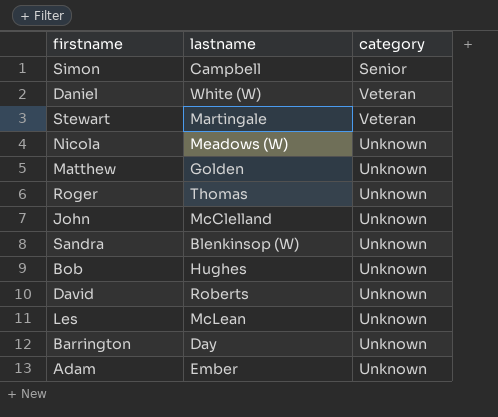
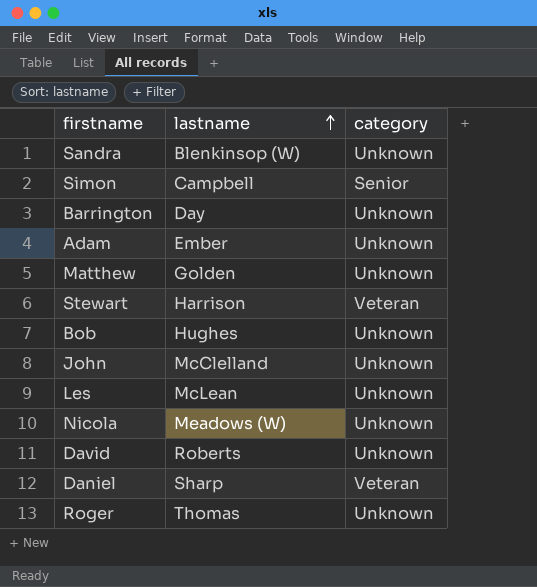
row order: none -> lastname ascending
Stewart | lastname: Martingale -> Harrison
Daniel | lastname: White (W) -> Sharp

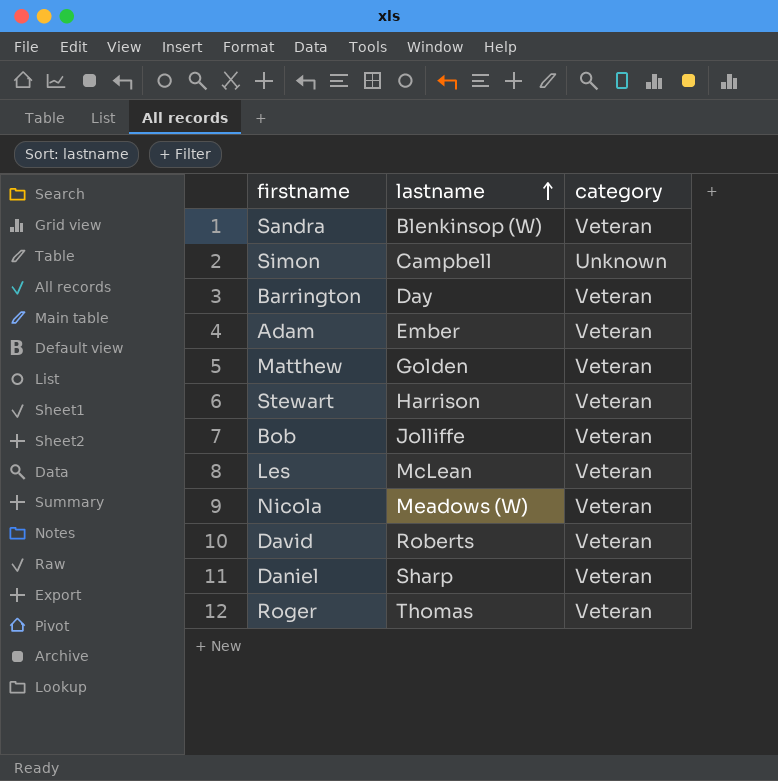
row John: McClelland | Unknown -> none
Sandra | category: Unknown -> Veteran
Simon | category: Senior -> Unknown
Barrington | category: Unknown -> Veteran
Adam | category: Unknown -> Veteran
Matthew | category: Unknown -> Veteran
Bob | lastname: Hughes -> Jolliffe
Bob | category: Unknown -> Veteran
Les | category: Unknown -> Veteran
Nicola | category: Unknown -> Veteran
David | category: Unknown -> Veteran
Roger | category: Unknown -> Veteran

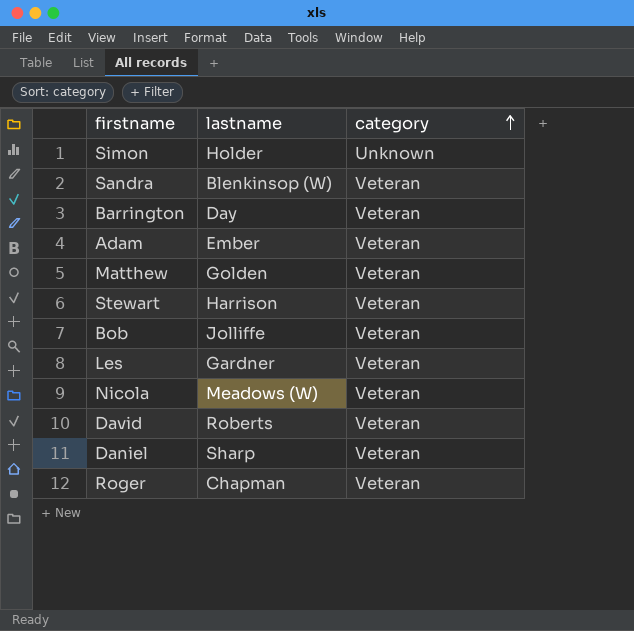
row order: lastname ascending -> category ascending
Simon | lastname: Campbell -> Holder
Les | lastname: McLean -> Gardner
Roger | lastname: Thomas -> Chapman

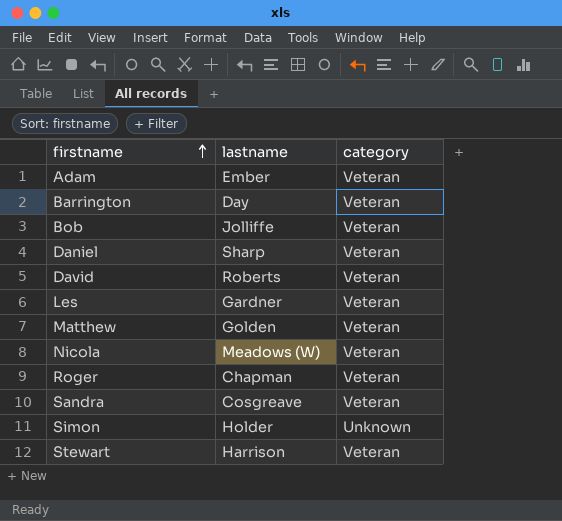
row order: category ascending -> firstname ascending
Sandra | lastname: Blenkinsop (W) -> Cosgreave

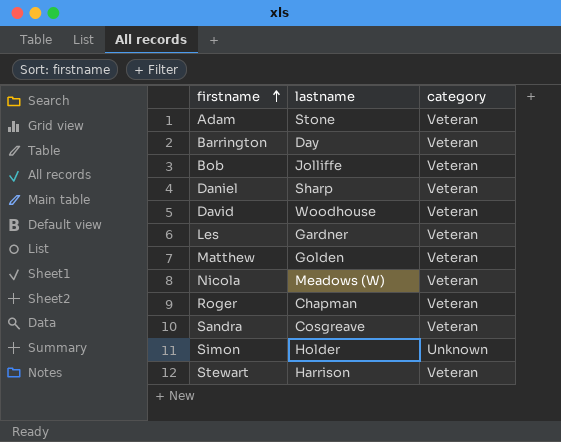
Adam | lastname: Ember -> Stone
David | lastname: Roberts -> Woodhouse

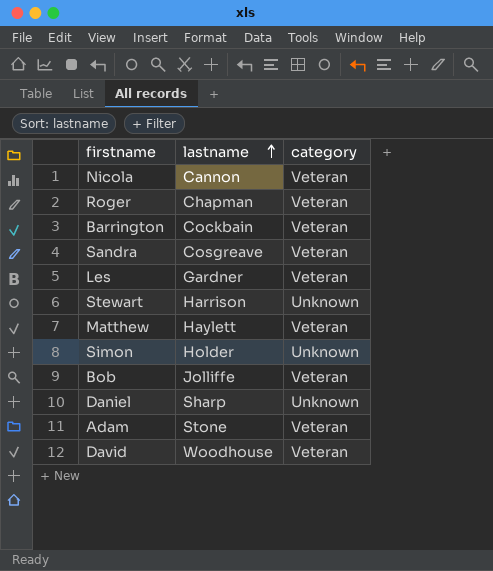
row order: firstname ascending -> lastname ascending
Nicola | lastname: Meadows (W) -> Cannon
Barrington | lastname: Day -> Cockbain
Stewart | category: Veteran -> Unknown
Matthew | lastname: Golden -> Haylett
Daniel | category: Veteran -> Unknown

